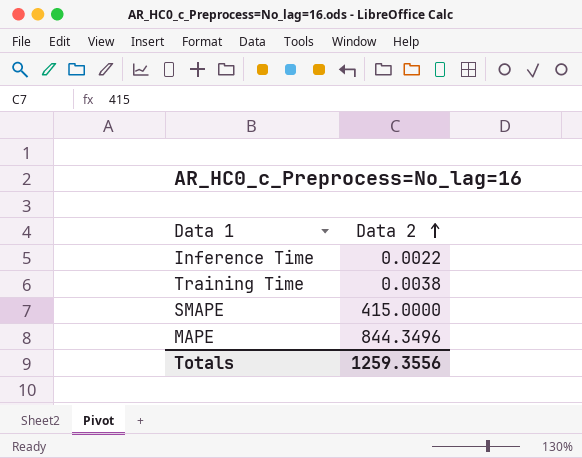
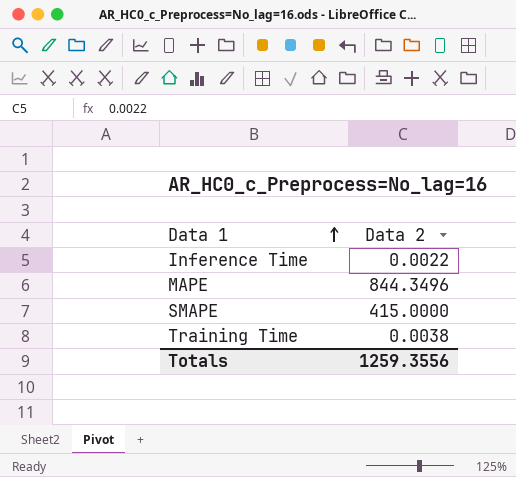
row order: Data 2 ascending -> Data 1 ascending

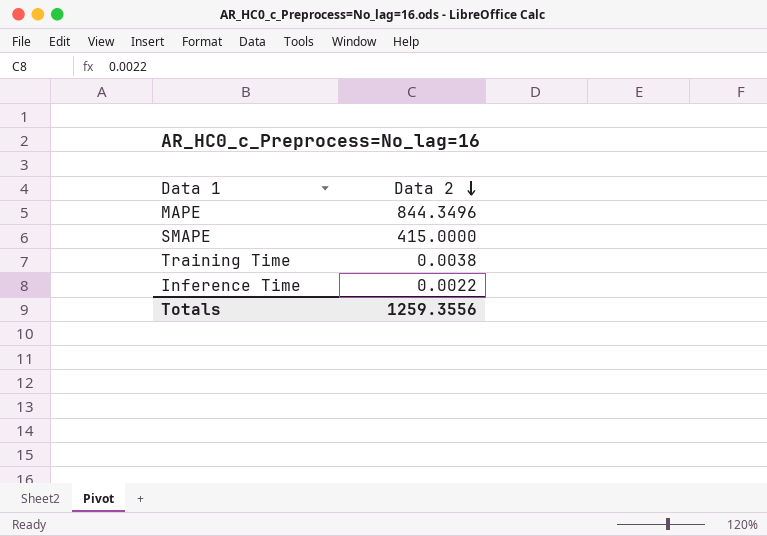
row order: Data 1 ascending -> Data 2 descending

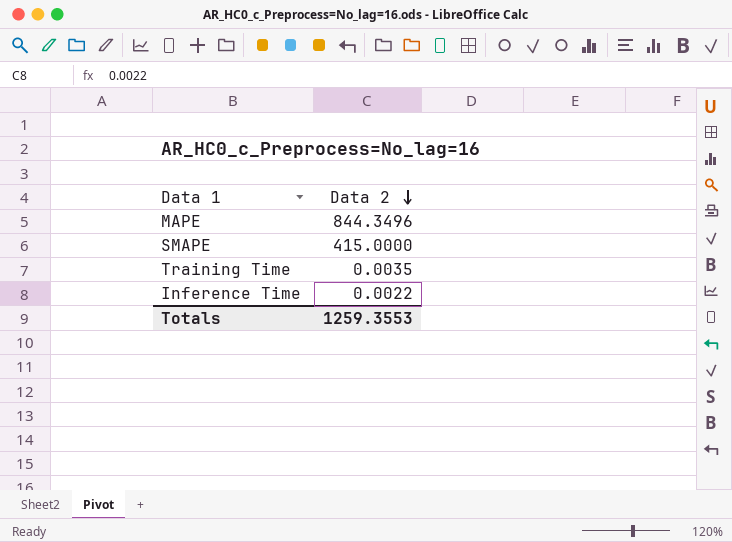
Training Time | Data 2: 0.0038 -> 0.0035
Totals | Data 2: 1259.3556 -> 1259.3553

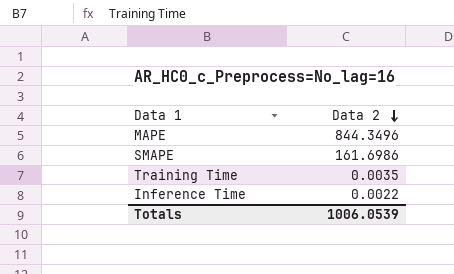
SMAPE | Data 2: 415.0000 -> 161.6986
Totals | Data 2: 1259.3553 -> 1006.0539

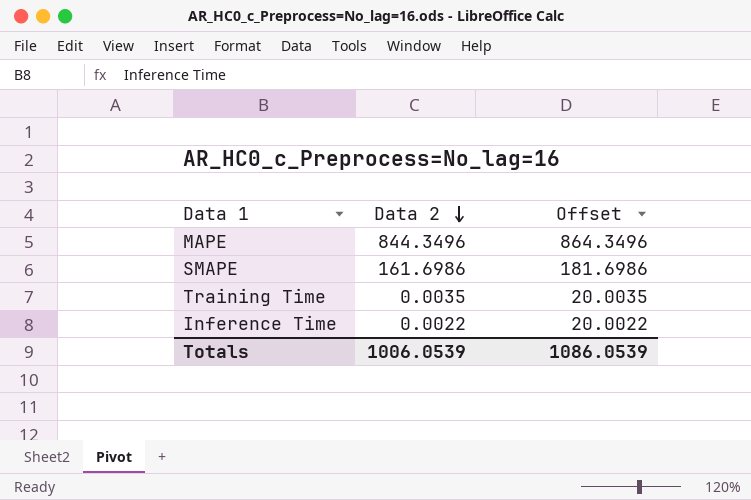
column Offset | formula: none -> [Data 2] + 20

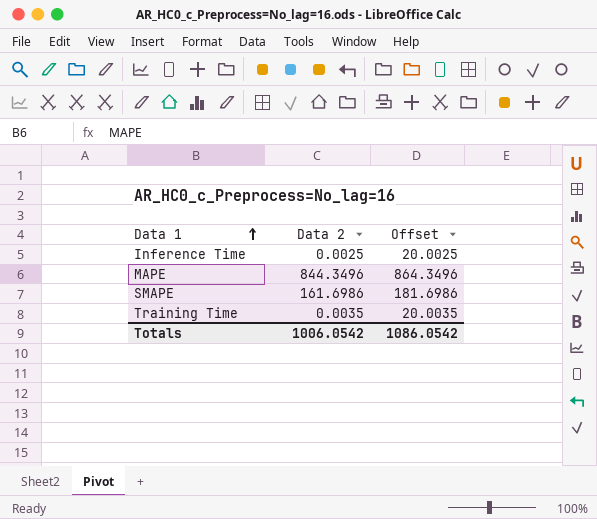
row order: Data 2 descending -> Data 1 ascending
Inference Time | Data 2: 0.0022 -> 0.0025
Inference Time | Offset: 20.0022 -> 20.0025
Totals | Data 2: 1006.0539 -> 1006.0542
Totals | Offset: 1086.0539 -> 1086.0542

